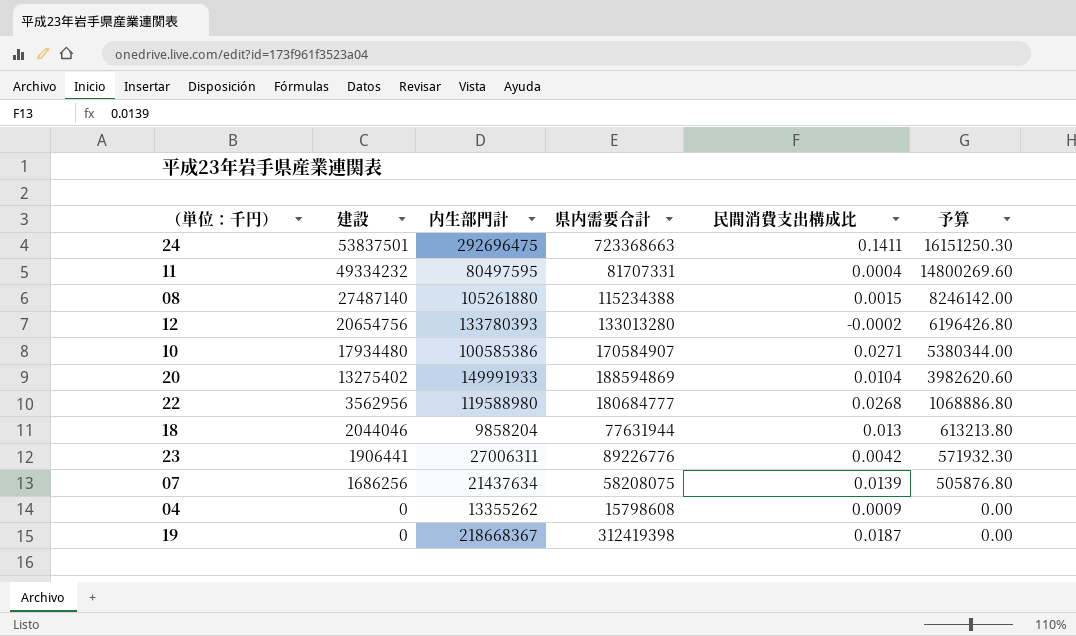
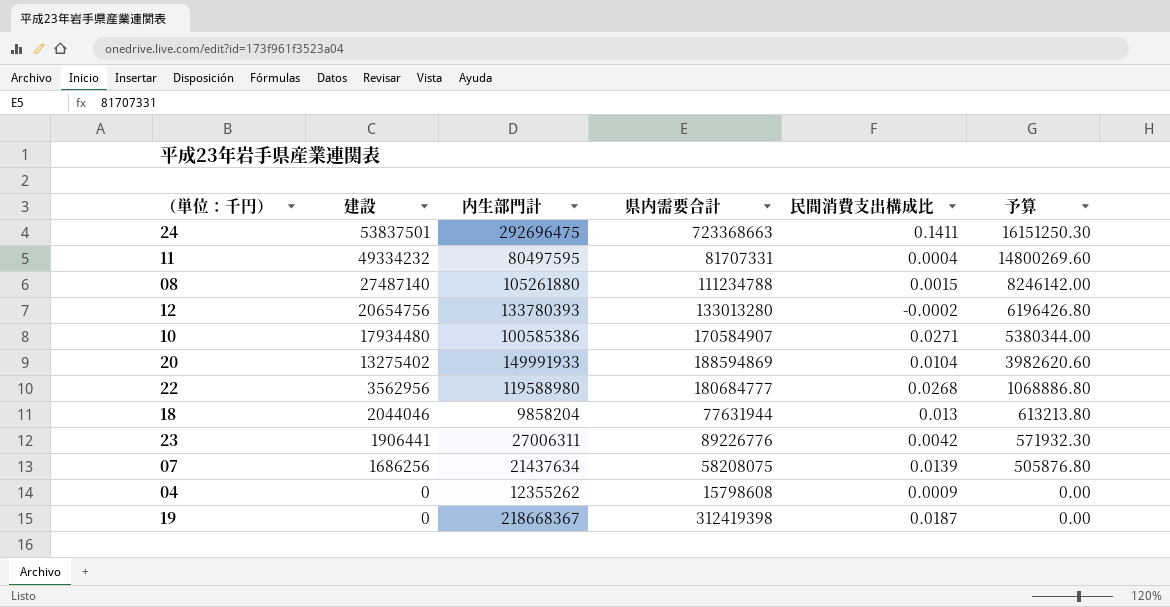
08 | 県内需要合計: 115234388 -> 111234788
04 | 内生部門計: 13355262 -> 12355262

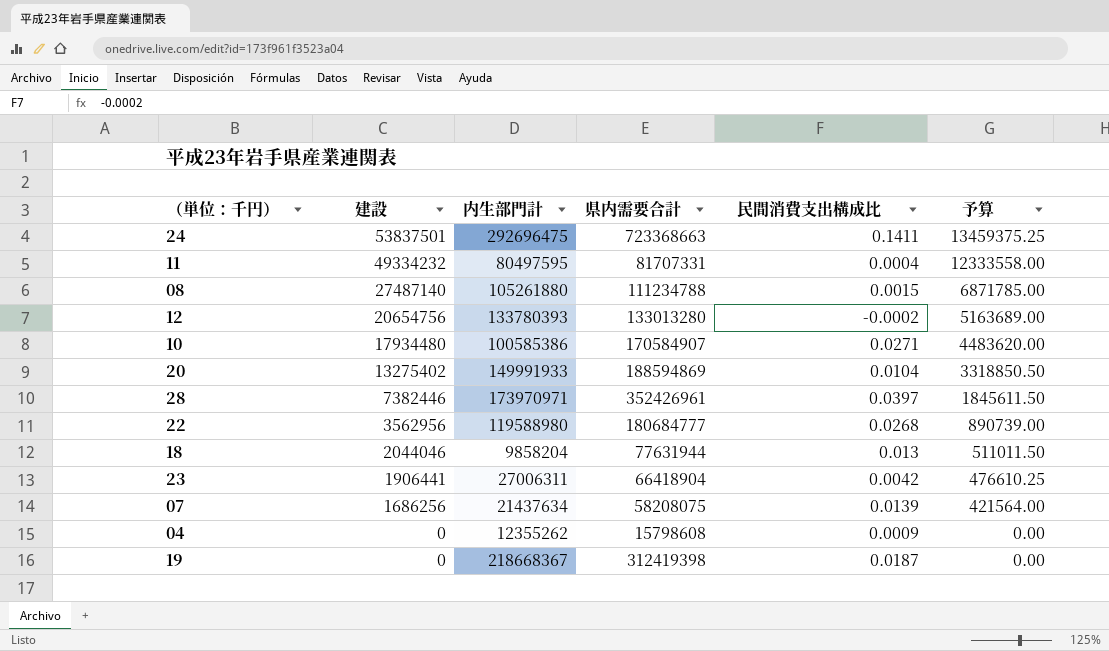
column 予算 | formula: [建設] * 0.3 -> [建設] * 0.25
row 28: none -> 7382446 | 173970971 | 352426961 | 0.0397 | 1845611.50
23 | 県内需要合計: 89226776 -> 66418904

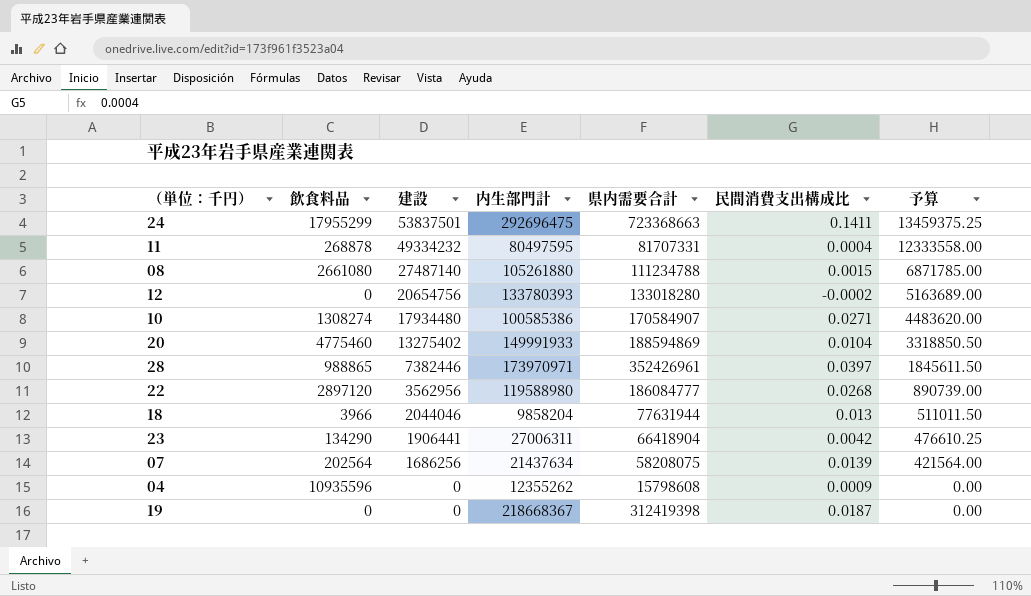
column 飲食料品 | position: none -> 2
12 | 県内需要合計: 133013280 -> 133018280
22 | 県内需要合計: 180684777 -> 186084777

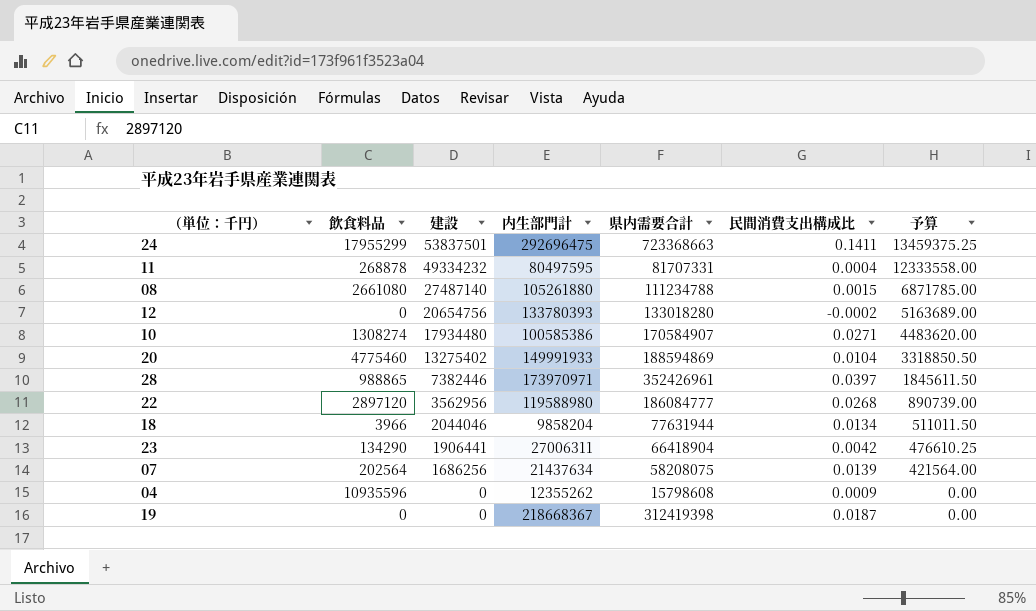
18 | 民間消費支出構成比: 0.013 -> 0.0134

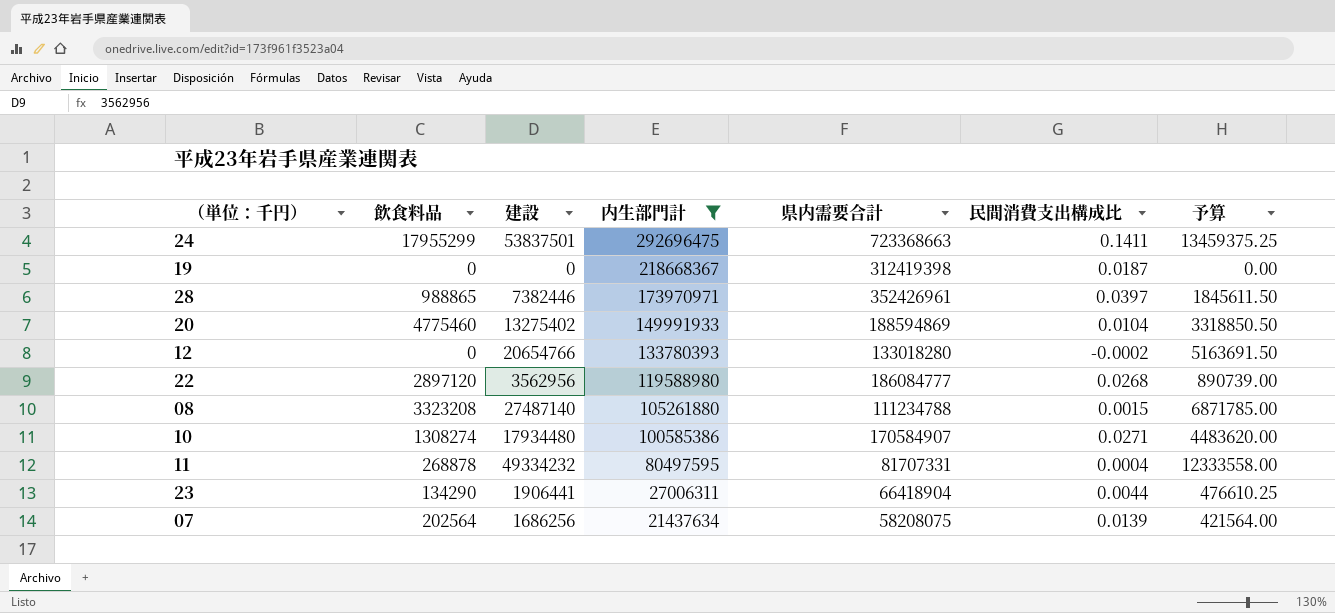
filter: none -> 内生部門計 >= 21437634
row order: 建設 descending -> 内生部門計 descending
12 | 建設: 20654756 -> 20654766
12 | 予算: 5163689.00 -> 5163691.50
08 | 飲食料品: 2661080 -> 3323208
23 | 民間消費支出構成比: 0.0042 -> 0.0044

